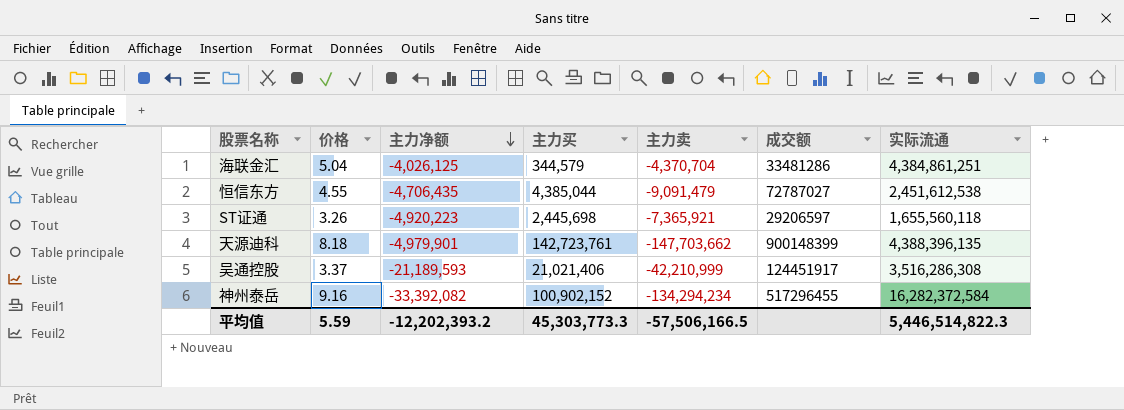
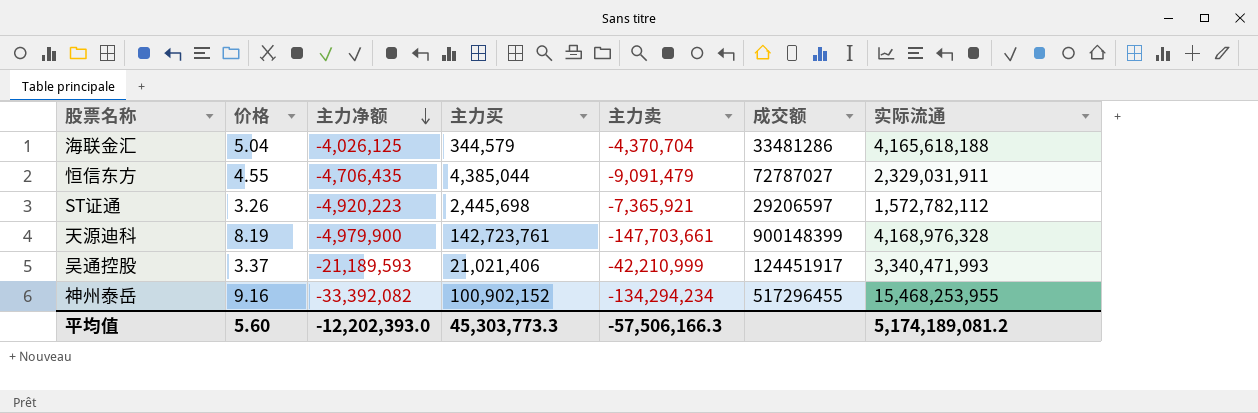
海联金汇 | 实际流通: 4,384,861,251 -> 4,165,618,188
恒信东方 | 实际流通: 2,451,612,538 -> 2,329,031,911
ST证通 | 实际流通: 1,655,560,118 -> 1,572,782,112
天源迪科 | 价格: 8.18 -> 8.19
天源迪科 | 主力净额: -4,979,901 -> -4,979,900
天源迪科 | 主力卖: -147,703,662 -> -147,703,661
天源迪科 | 实际流通: 4,388,396,135 -> 4,168,976,328
吴通控股 | 实际流通: 3,516,286,308 -> 3,340,471,993
神州泰岳 | 实际流通: 16,282,372,584 -> 15,468,253,955
平均值 | 价格: 5.59 -> 5.60
平均值 | 主力净额: -12,202,393.2 -> -12,202,393.0
平均值 | 主力卖: -57,506,166.5 -> -57,506,166.3
平均值 | 实际流通: 5,446,514,822.3 -> 5,174,189,081.2

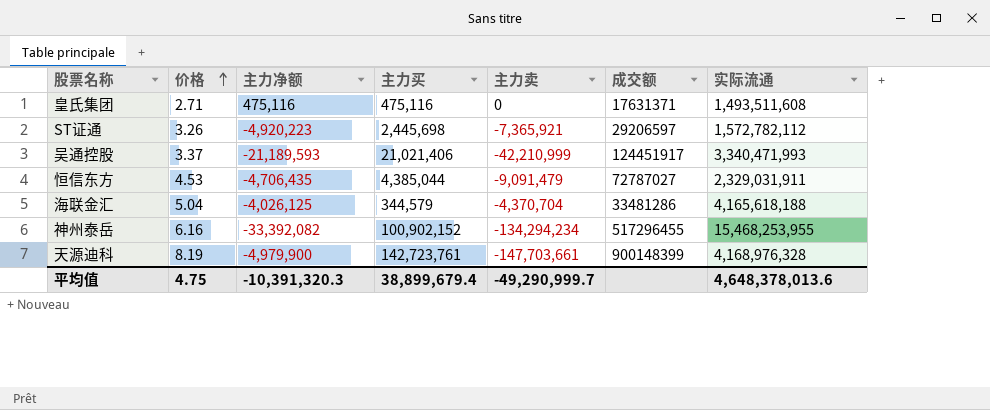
row order: 主力净额 descending -> 价格 ascending
row 皇氏集团: none -> 2.71 | 475,116 | 475,116 | 0 | 17631371 | 1,493,511,608
恒信东方 | 价格: 4.55 -> 4.53
神州泰岳 | 价格: 9.16 -> 6.16
平均值 | 价格: 5.60 -> 4.75
平均值 | 主力净额: -12,202,393.0 -> -10,391,320.3
平均值 | 主力买: 45,303,773.3 -> 38,899,679.4
平均值 | 主力卖: -57,506,166.3 -> -49,290,999.7
平均值 | 实际流通: 5,174,189,081.2 -> 4,648,378,013.6

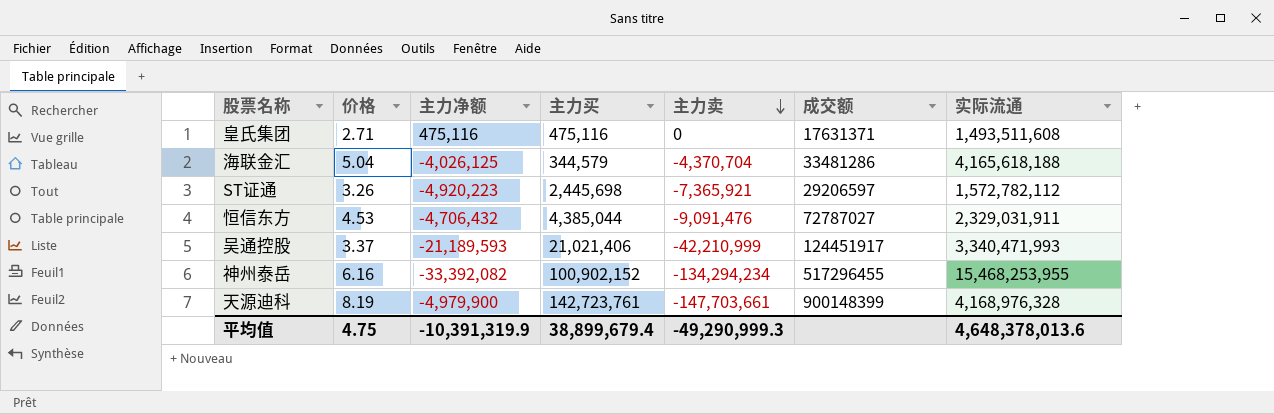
row order: 价格 ascending -> 主力卖 descending
恒信东方 | 主力净额: -4,706,435 -> -4,706,432
恒信东方 | 主力卖: -9,091,479 -> -9,091,476
平均值 | 主力净额: -10,391,320.3 -> -10,391,319.9
平均值 | 主力卖: -49,290,999.7 -> -49,290,999.3

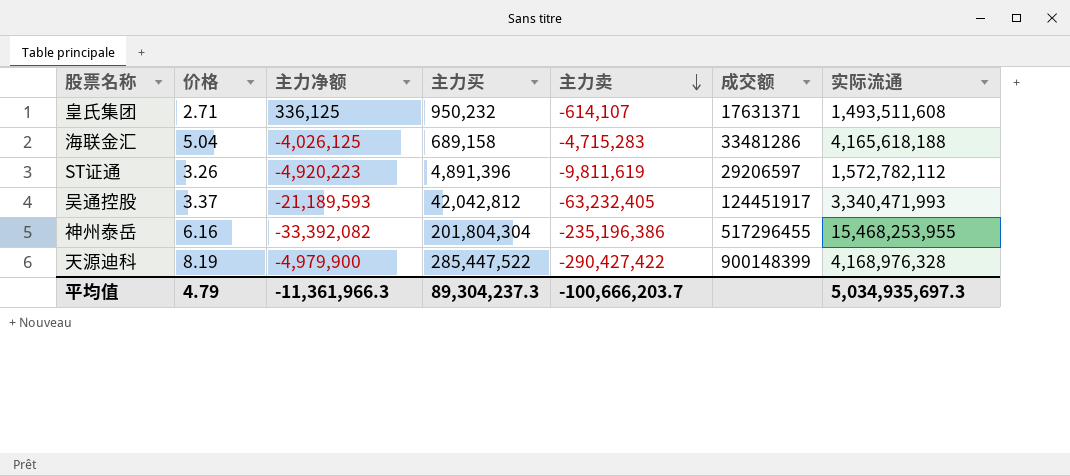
row 恒信东方: 4.53 | -4,706,432 | 4,385,044 | -9,091,476 | 72787027 | 2,329,031,911 -> none
皇氏集团 | 主力净额: 475,116 -> 336,125
皇氏集团 | 主力买: 475,116 -> 950,232
皇氏集团 | 主力卖: 0 -> -614,107
海联金汇 | 主力买: 344,579 -> 689,158
海联金汇 | 主力卖: -4,370,704 -> -4,715,283
ST证通 | 主力买: 2,445,698 -> 4,891,396
ST证通 | 主力卖: -7,365,921 -> -9,811,619
吴通控股 | 主力买: 21,021,406 -> 42,042,812
吴通控股 | 主力卖: -42,210,999 -> -63,232,405
神州泰岳 | 主力买: 100,902,152 -> 201,804,304
神州泰岳 | 主力卖: -134,294,234 -> -235,196,386
天源迪科 | 主力买: 142,723,761 -> 285,447,522
天源迪科 | 主力卖: -147,703,661 -> -290,427,422
平均值 | 价格: 4.75 -> 4.79
平均值 | 主力净额: -10,391,319.9 -> -11,361,966.3
平均值 | 主力买: 38,899,679.4 -> 89,304,237.3
平均值 | 主力卖: -49,290,999.3 -> -100,666,203.7
平均值 | 实际流通: 4,648,378,013.6 -> 5,034,935,697.3

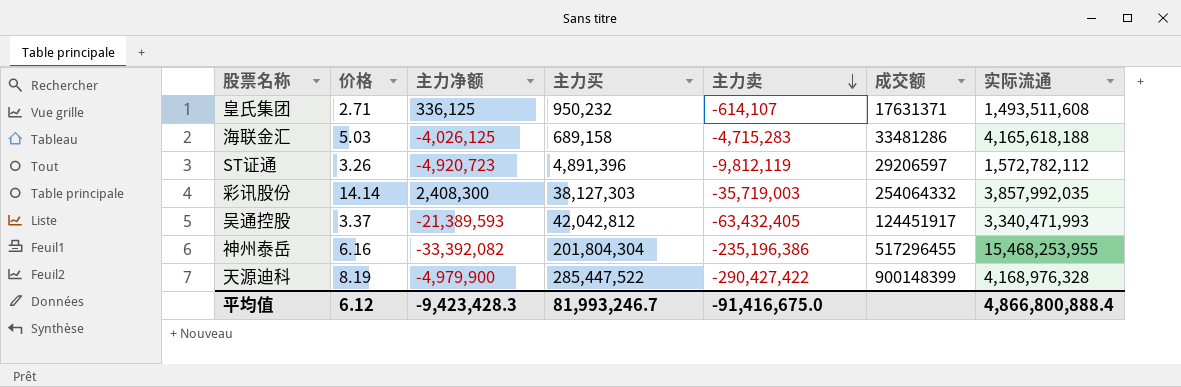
海联金汇 | 价格: 5.04 -> 5.03
ST证通 | 主力净额: -4,920,223 -> -4,920,723
ST证通 | 主力卖: -9,811,619 -> -9,812,119
row 彩讯股份: none -> 14.14 | 2,408,300 | 38,127,303 | -35,719,003 | 254064332 | 3,857,992,035
吴通控股 | 主力净额: -21,189,593 -> -21,389,593
吴通控股 | 主力卖: -63,232,405 -> -63,432,405
平均值 | 价格: 4.79 -> 6.12
平均值 | 主力净额: -11,361,966.3 -> -9,423,428.3
平均值 | 主力买: 89,304,237.3 -> 81,993,246.7
平均值 | 主力卖: -100,666,203.7 -> -91,416,675.0
平均值 | 实际流通: 5,034,935,697.3 -> 4,866,800,888.4

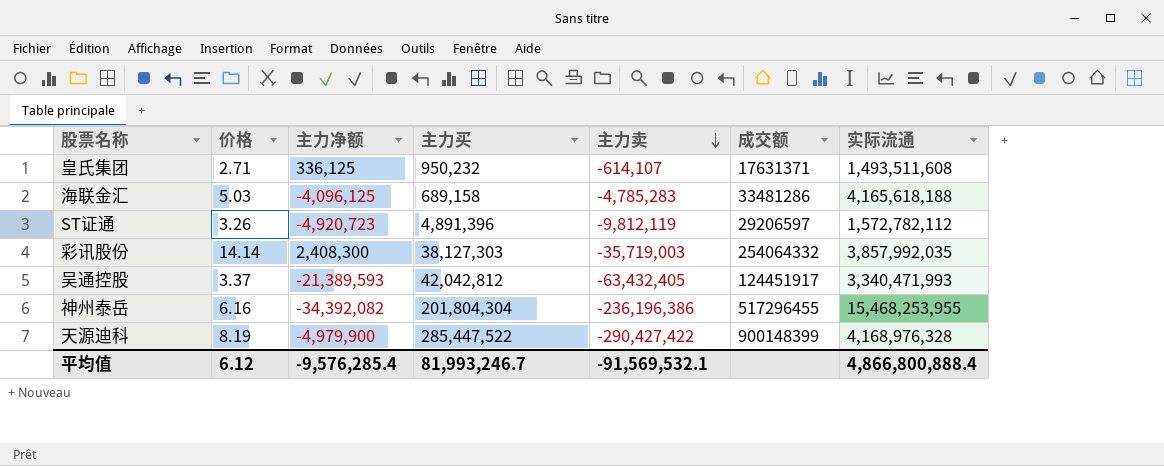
海联金汇 | 主力净额: -4,026,125 -> -4,096,125
海联金汇 | 主力卖: -4,715,283 -> -4,785,283
神州泰岳 | 主力净额: -33,392,082 -> -34,392,082
神州泰岳 | 主力卖: -235,196,386 -> -236,196,386
平均值 | 主力净额: -9,423,428.3 -> -9,576,285.4
平均值 | 主力卖: -91,416,675.0 -> -91,569,532.1

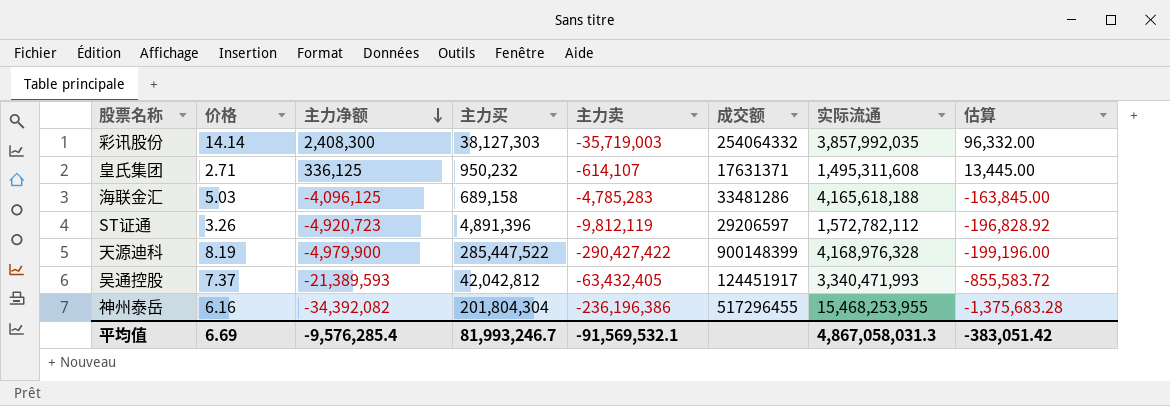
row order: 主力卖 descending -> 主力净额 descending
column 估算 | formula: none -> [主力净额] * 0.04
皇氏集团 | 实际流通: 1,493,511,608 -> 1,495,311,608
吴通控股 | 价格: 3.37 -> 7.37
平均值 | 价格: 6.12 -> 6.69
平均值 | 实际流通: 4,866,800,888.4 -> 4,867,058,031.3

